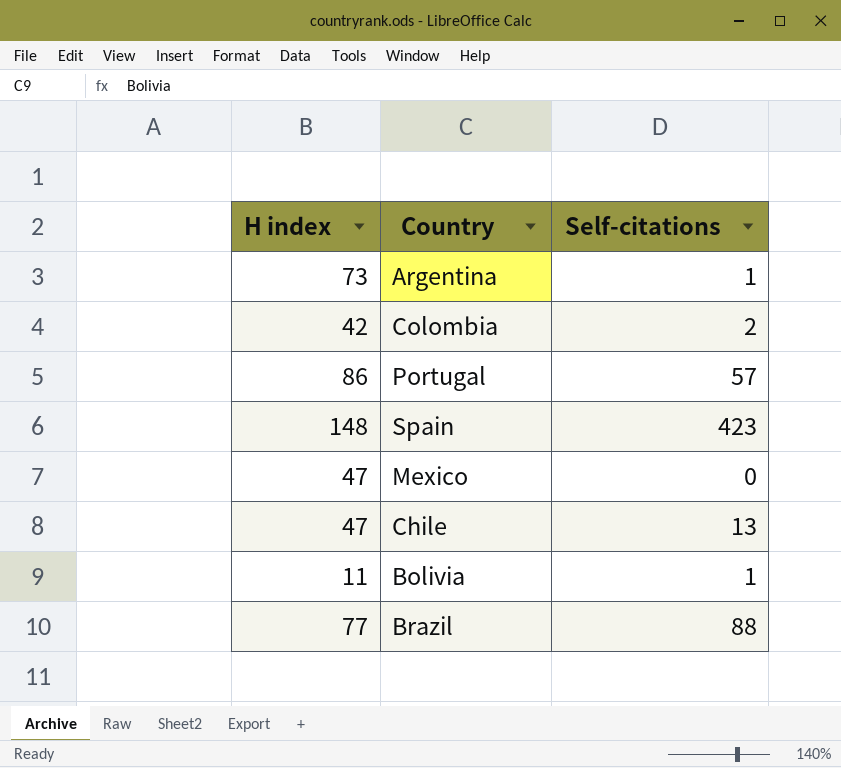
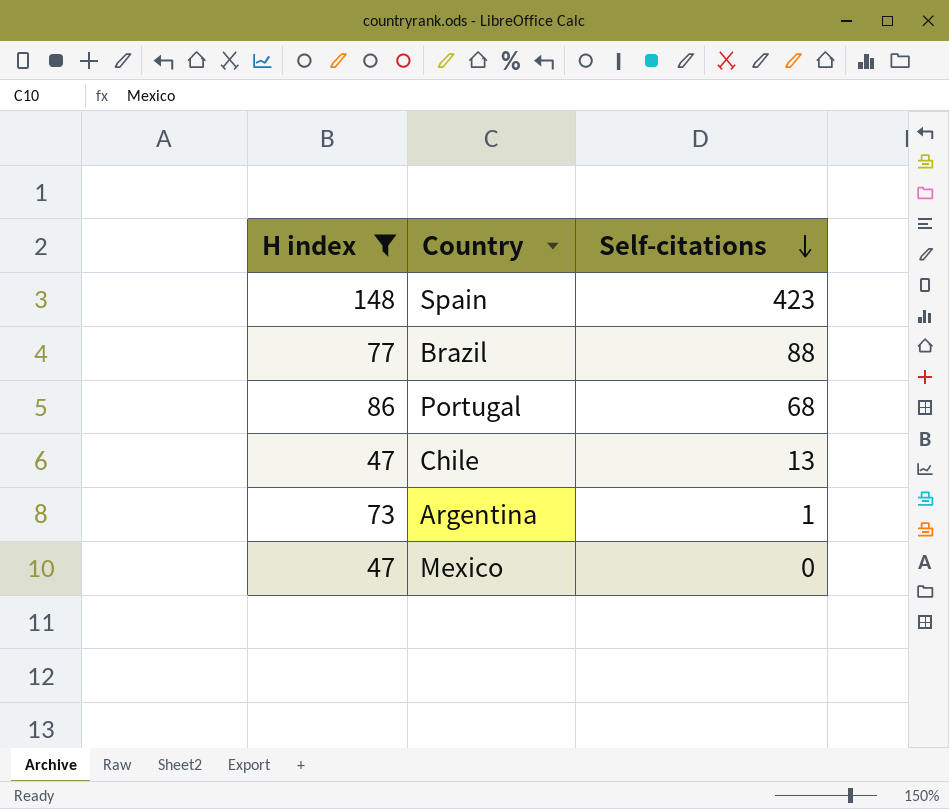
filter: none -> H index >= 47
row order: none -> Self-citations descending
Portugal | Self-citations: 57 -> 68

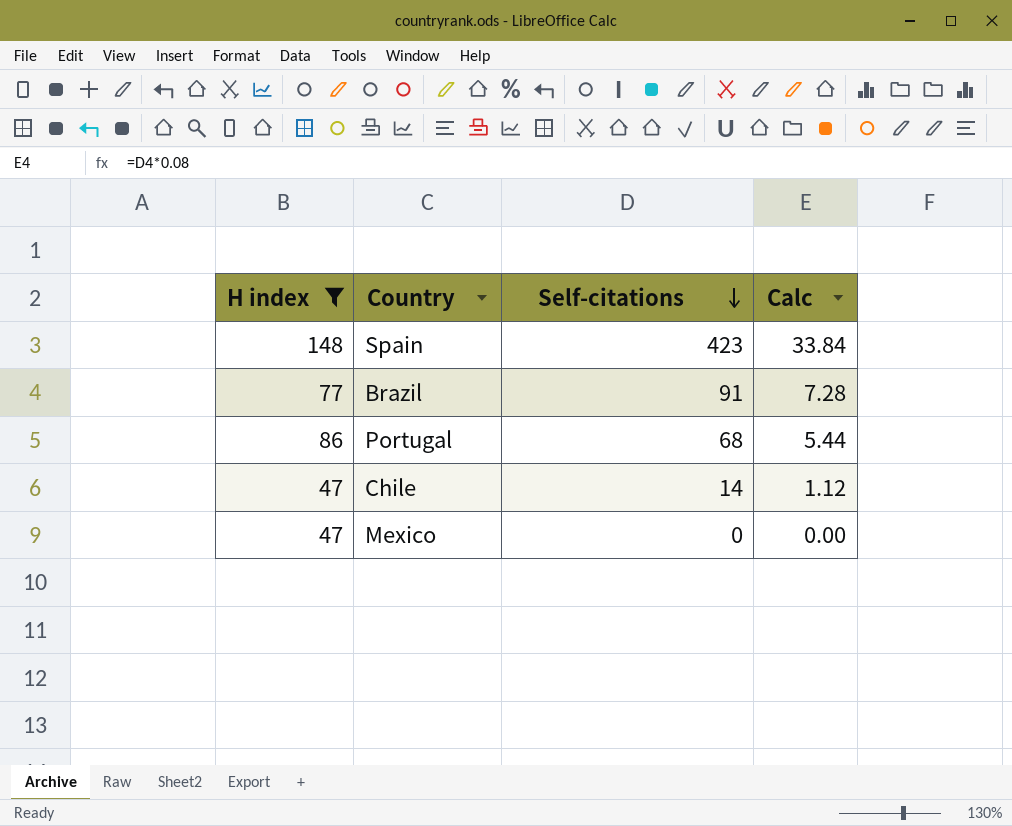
column Calc | formula: none -> [Self-citations] * 0.08
row Argentina: 73 | 1 -> none
Brazil | Self-citations: 88 -> 91
Chile | Self-citations: 13 -> 14

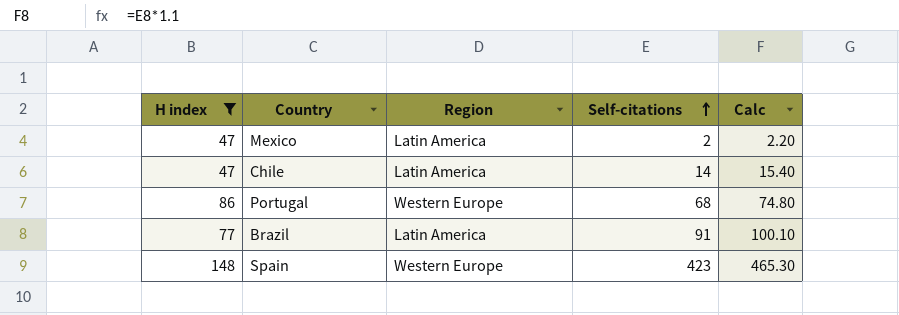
row order: Self-citations descending -> Self-citations ascending
column Region | position: none -> 3
column Calc | formula: [Self-citations] * 0.08 -> [Self-citations] * 1.1
Mexico | Self-citations: 0 -> 2

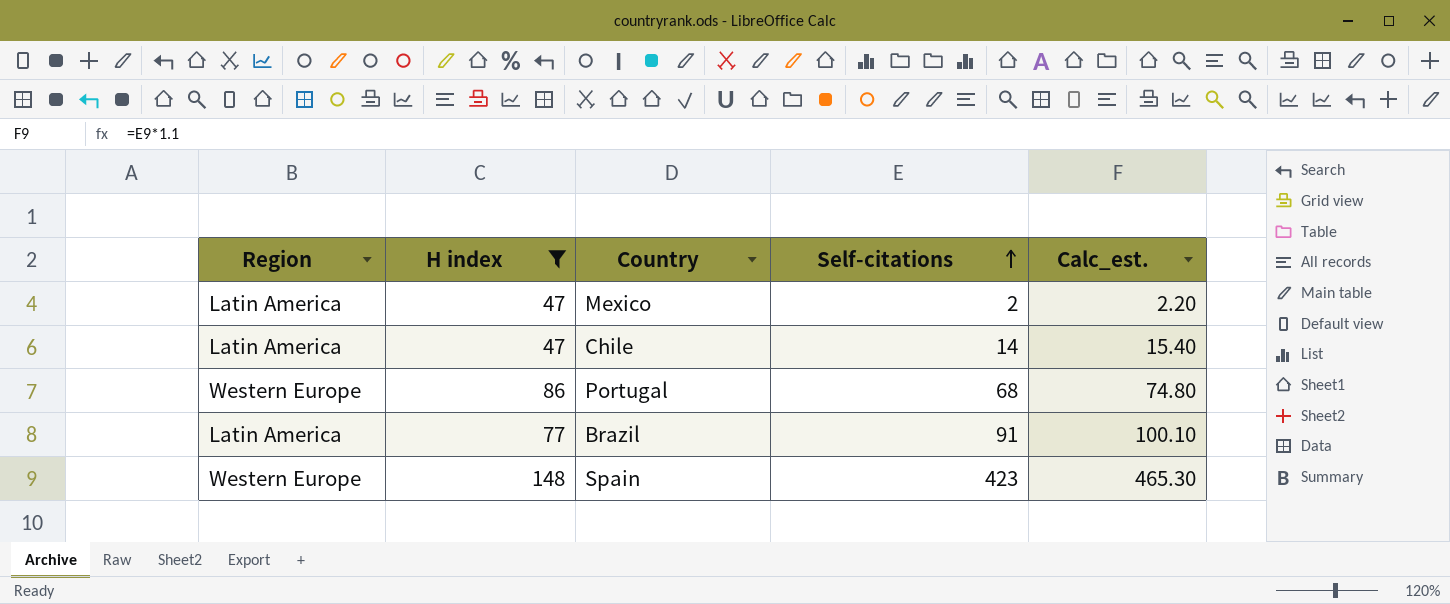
column Region | position: 3 -> 1
column name: Calc -> Calc_est.

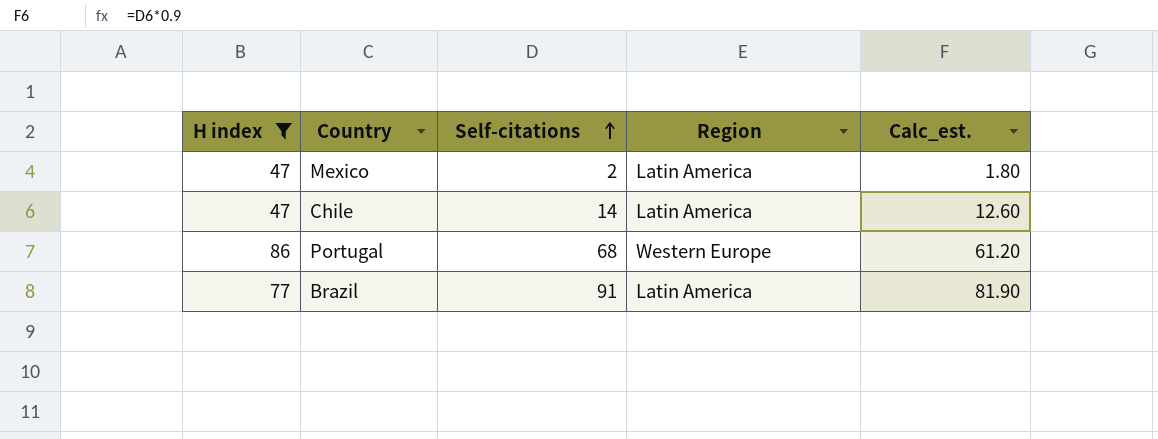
column Region | position: 1 -> 4
column Calc_est. | formula: [Self-citations] * 1.1 -> [Self-citations] * 0.9
row Spain: Western Europe | 148 | 423 | 465.30 -> none

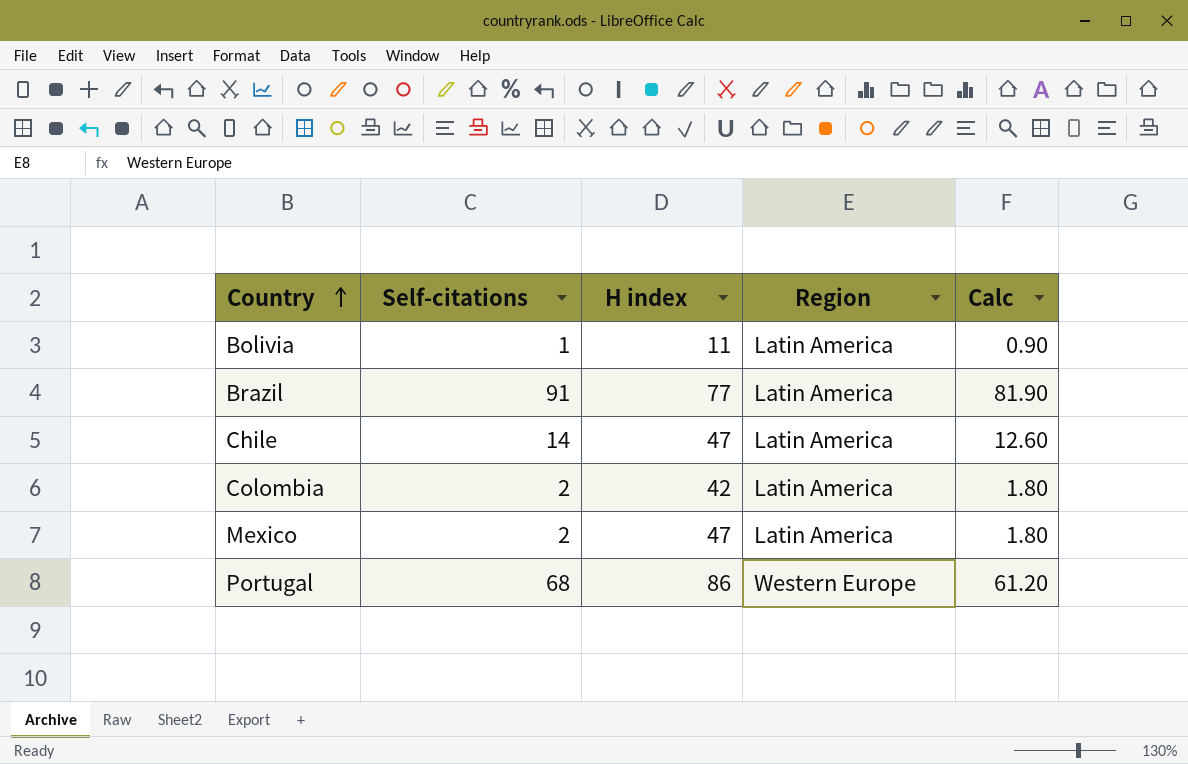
filter: H index >= 47 -> none
row order: Self-citations ascending -> Country ascending
column H index | position: 1 -> 3
column name: Calc_est. -> Calc

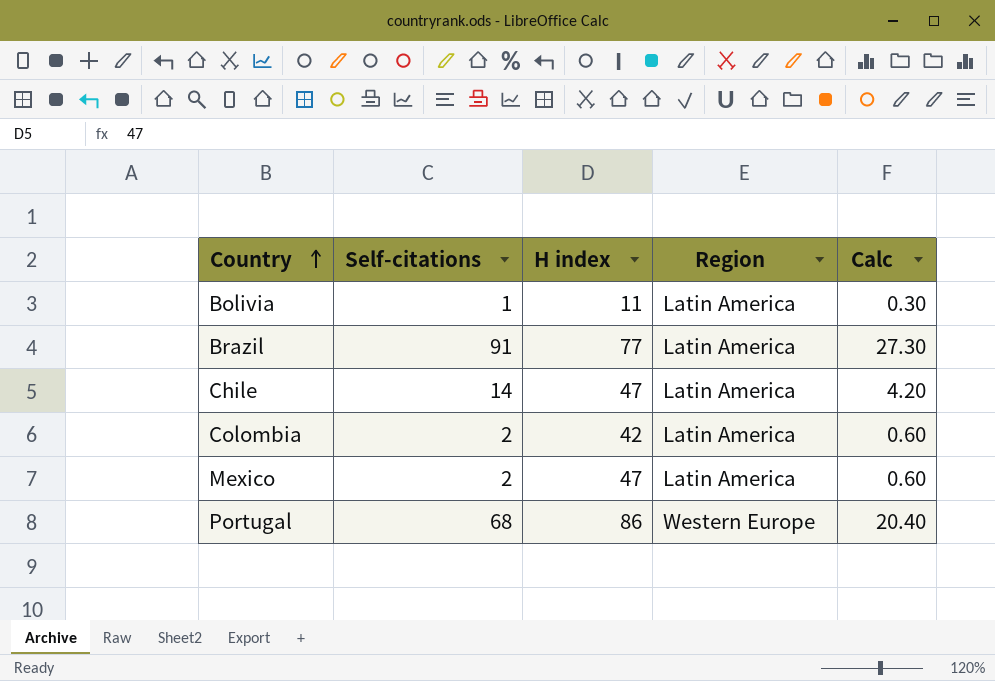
column Calc | formula: [Self-citations] * 0.9 -> [Self-citations] * 0.3

